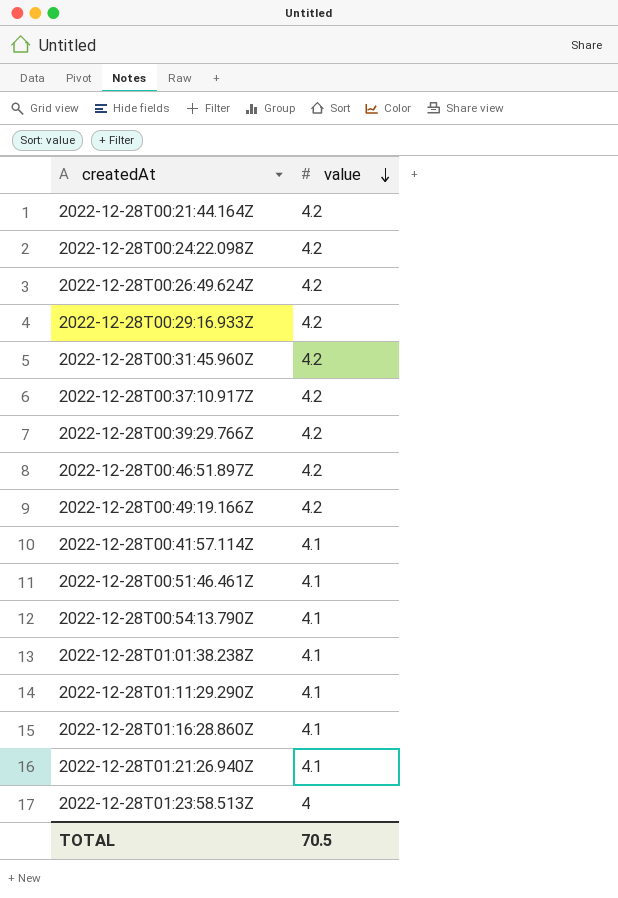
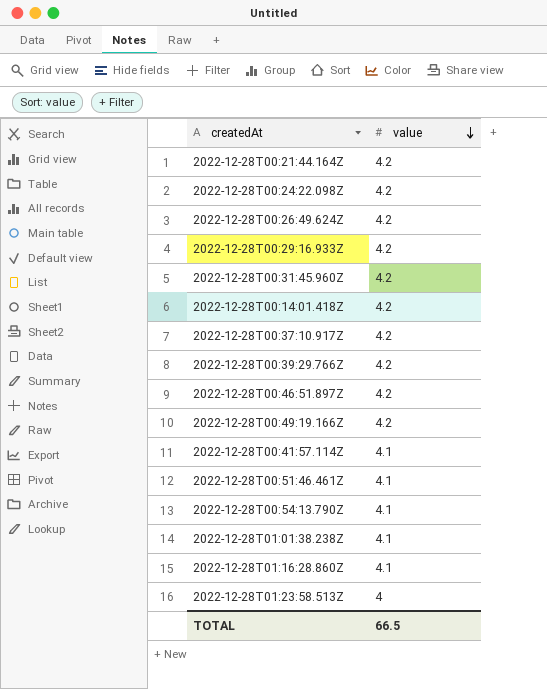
row 2022-12-28T01:11:29.290Z: 4.1 -> none
row 2022-12-28T01:21:26.940Z: 4.1 -> none
row 2022-12-28T00:14:01.418Z: none -> 4.2
TOTAL | value: 70.5 -> 66.5

